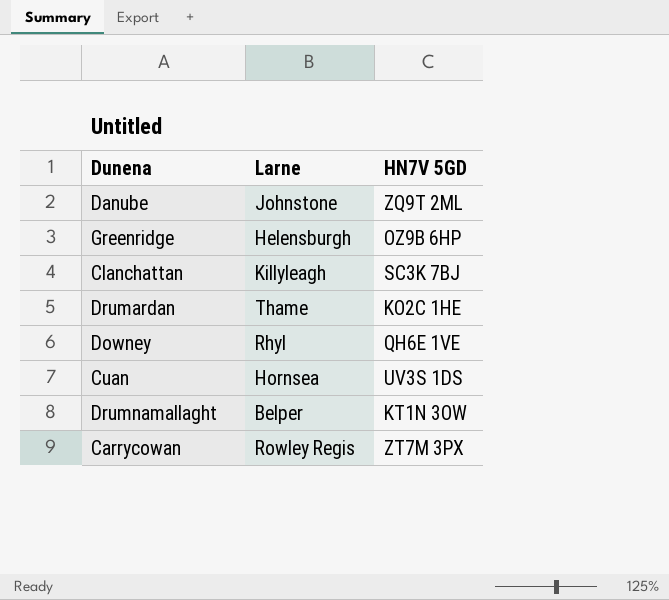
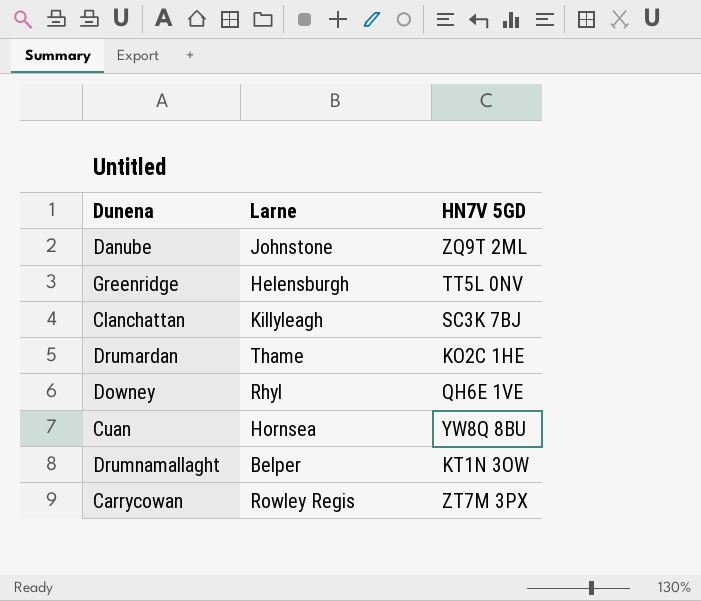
Greenridge | HN7V 5GD: OZ9B 6HP -> TT5L 0NV
Cuan | HN7V 5GD: UV3S 1DS -> YW8Q 8BU

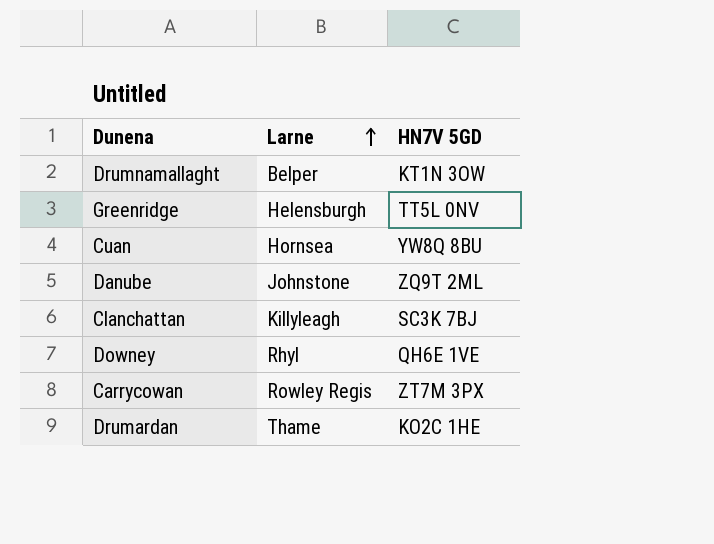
row order: none -> Larne ascending

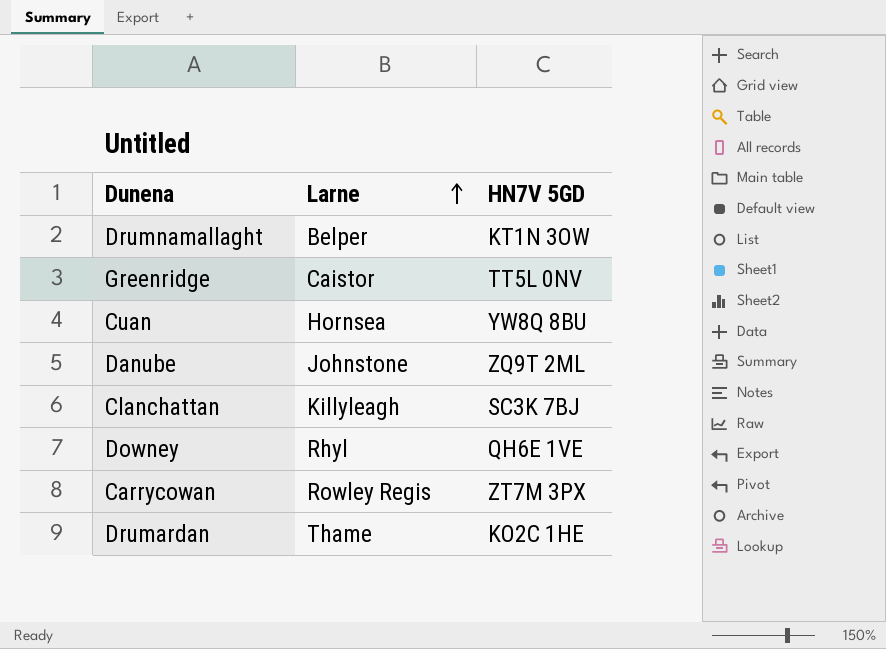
Greenridge | Larne: Helensburgh -> Caistor

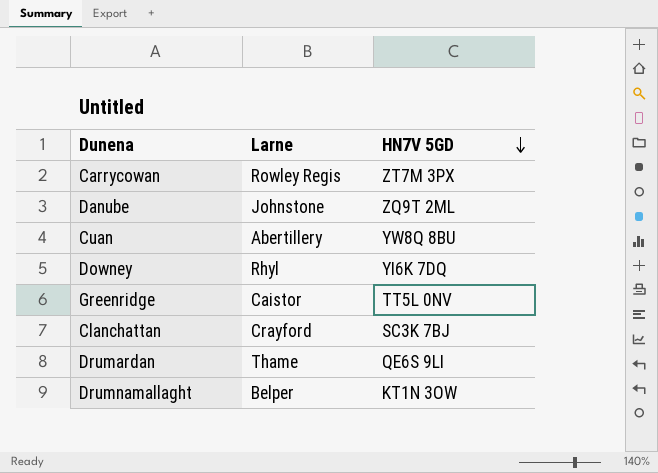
row order: Larne ascending -> HN7V 5GD descending
Cuan | Larne: Hornsea -> Abertillery
Downey | HN7V 5GD: QH6E 1VE -> YI6K 7DQ
Clanchattan | Larne: Killyleagh -> Crayford
Drumardan | HN7V 5GD: KO2C 1HE -> QE6S 9LI

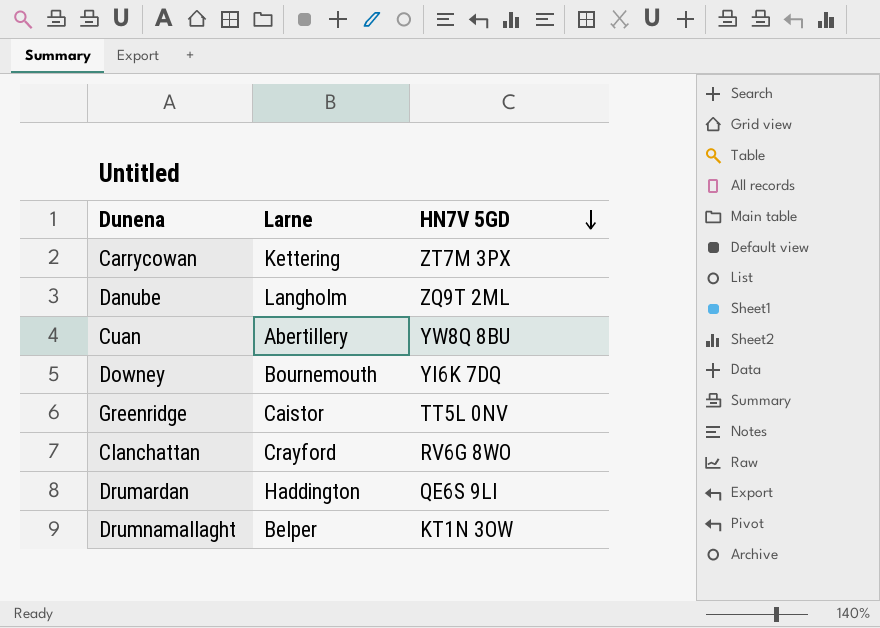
Carrycowan | Larne: Rowley Regis -> Kettering
Danube | Larne: Johnstone -> Langholm
Downey | Larne: Rhyl -> Bournemouth
Clanchattan | HN7V 5GD: SC3K 7BJ -> RV6G 8WO
Drumardan | Larne: Thame -> Haddington

